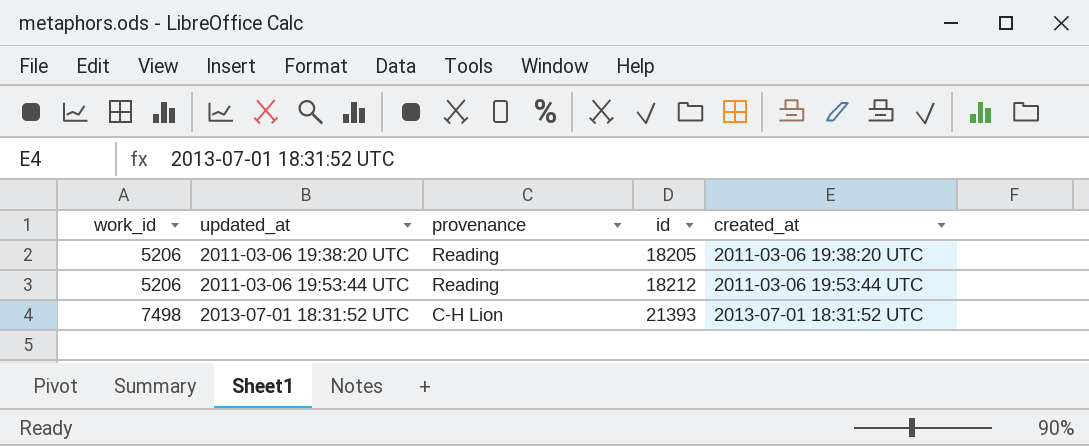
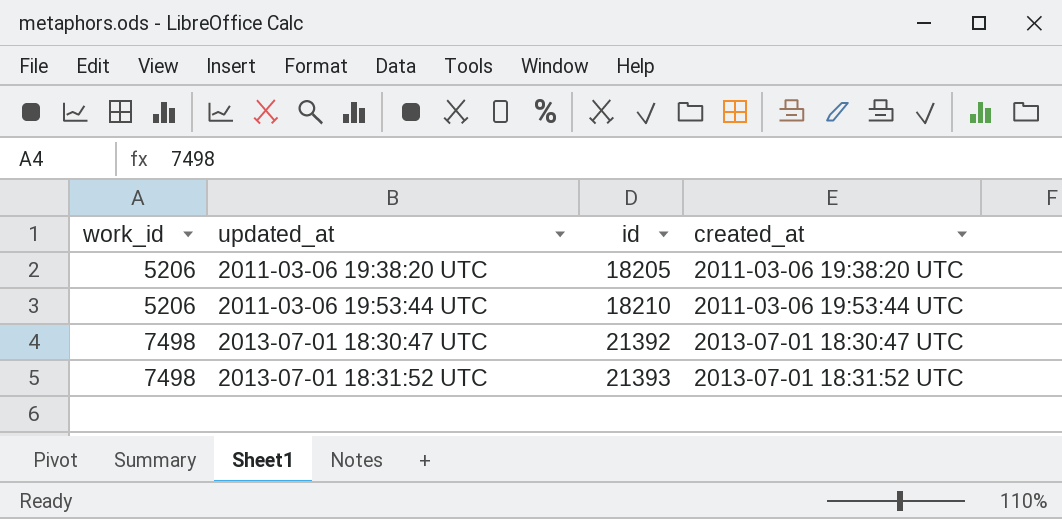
column provenance | position: 3 -> none
2011-03-06 19:53:44 UTC | id: 18212 -> 18210
row 2013-07-01 18:30:47 UTC: none -> 7498 | 21392 | 2013-07-01 18:30:47 UTC

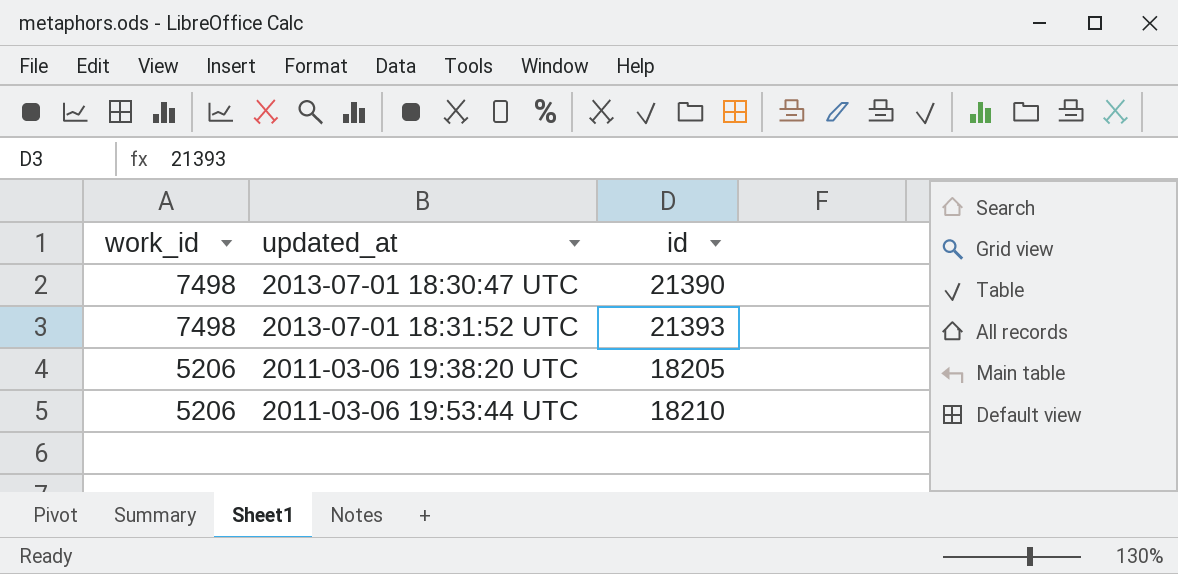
row order: work_id ascending -> work_id descending
column created_at | position: 4 -> none
2013-07-01 18:30:47 UTC | id: 21392 -> 21390

